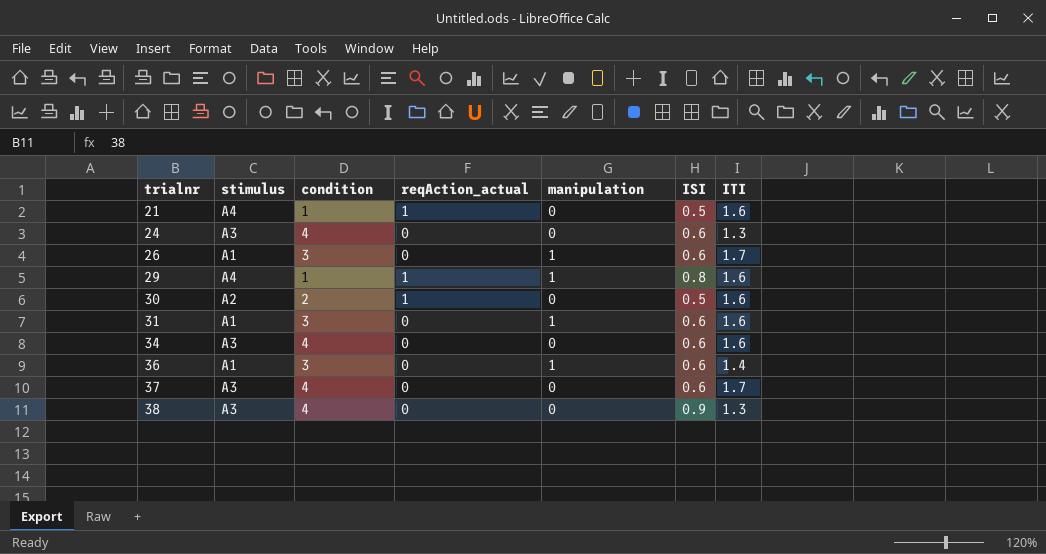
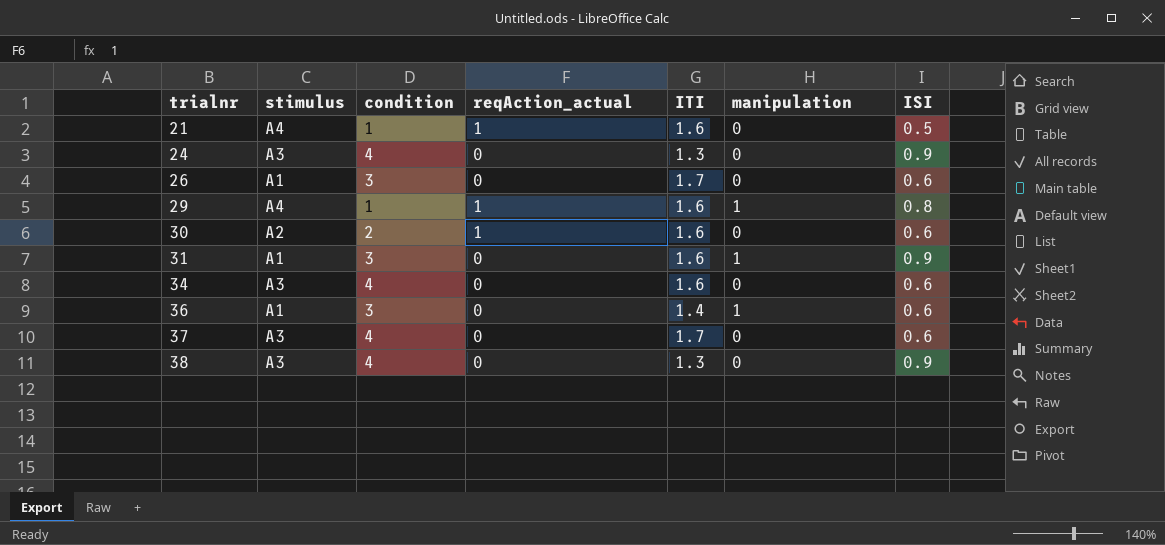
column ITI | position: 7 -> 5
24 | ISI: 0.6 -> 0.9
26 | manipulation: 1 -> 0
30 | ISI: 0.5 -> 0.6
31 | ISI: 0.6 -> 0.9

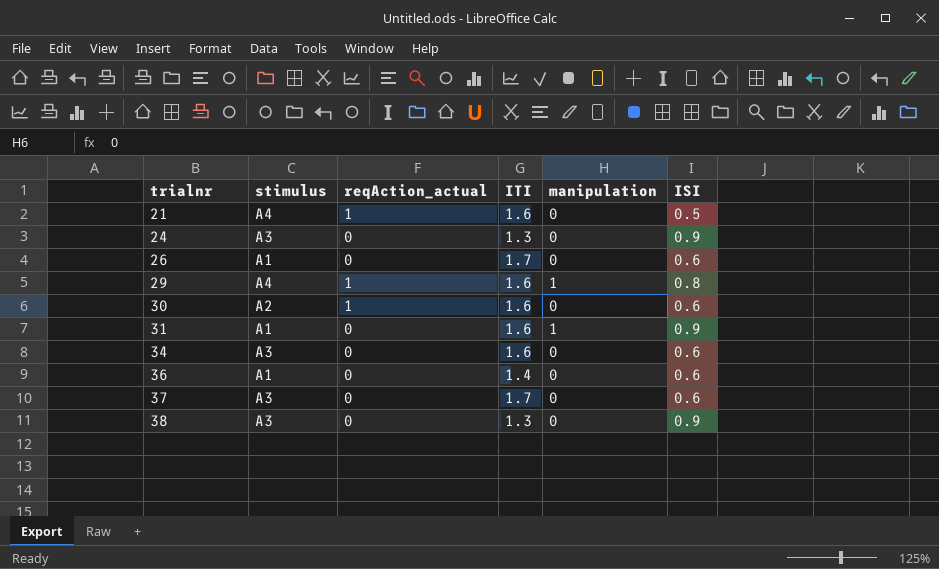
column condition | position: 3 -> none
36 | manipulation: 1 -> 0

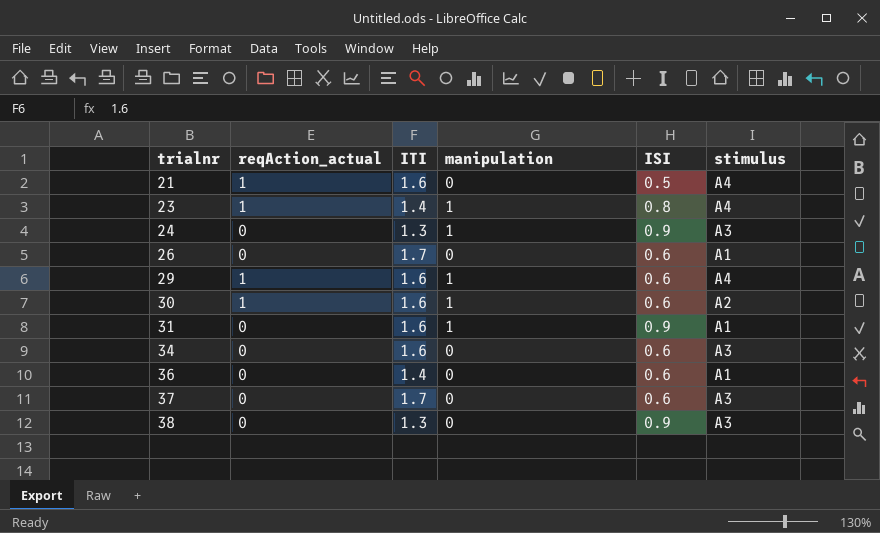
column stimulus | position: 2 -> 6
row 23: none -> 1 | 1.4 | 1 | 0.8 | A4
24 | manipulation: 0 -> 1
29 | ISI: 0.8 -> 0.6
30 | manipulation: 0 -> 1

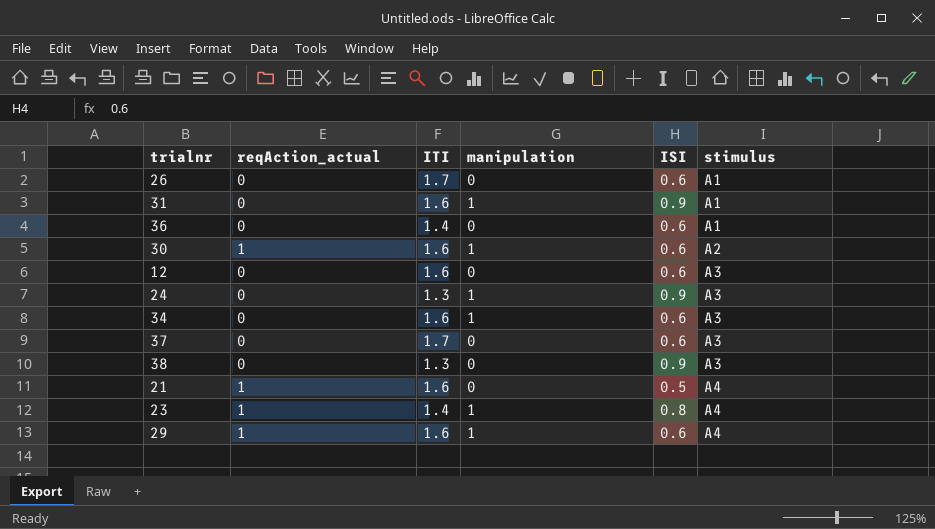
row order: trialnr ascending -> stimulus ascending
row 12: none -> 0 | 1.6 | 0 | 0.6 | A3
34 | manipulation: 0 -> 1

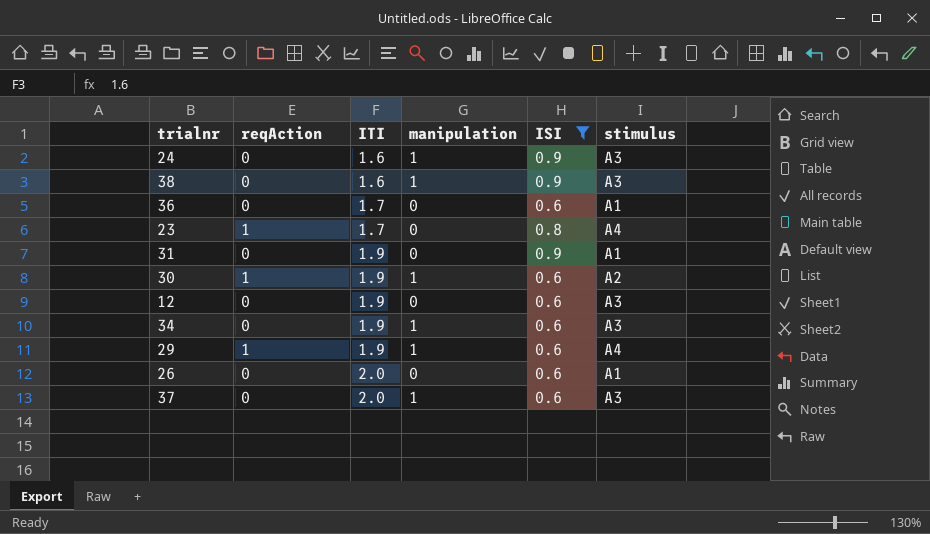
filter: none -> ISI != 0.5
row order: stimulus ascending -> ITI ascending
column name: reqAction_actual -> reqAction
24 | ITI: 1.3 -> 1.6
38 | ITI: 1.3 -> 1.6
38 | manipulation: 0 -> 1
36 | ITI: 1.4 -> 1.7
23 | ITI: 1.4 -> 1.7
23 | manipulation: 1 -> 0
31 | ITI: 1.6 -> 1.9
31 | manipulation: 1 -> 0
30 | ITI: 1.6 -> 1.9
12 | ITI: 1.6 -> 1.9
34 | ITI: 1.6 -> 1.9
29 | ITI: 1.6 -> 1.9
26 | ITI: 1.7 -> 2.0
37 | ITI: 1.7 -> 2.0
37 | manipulation: 0 -> 1

